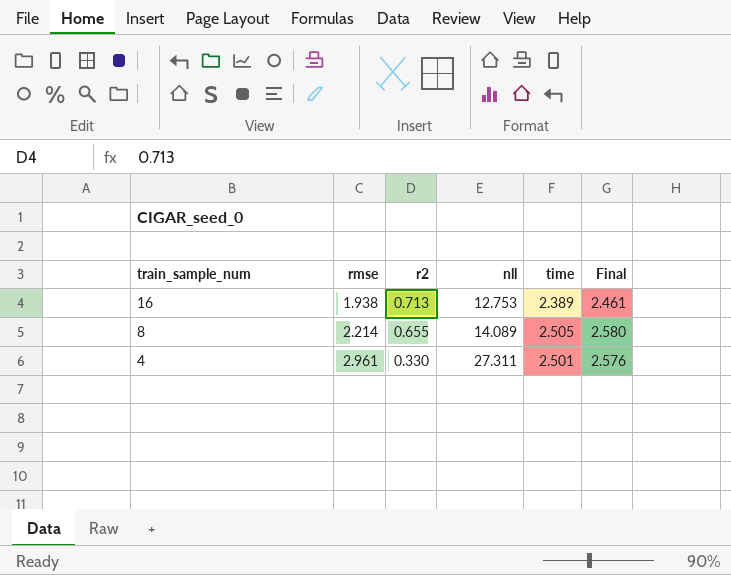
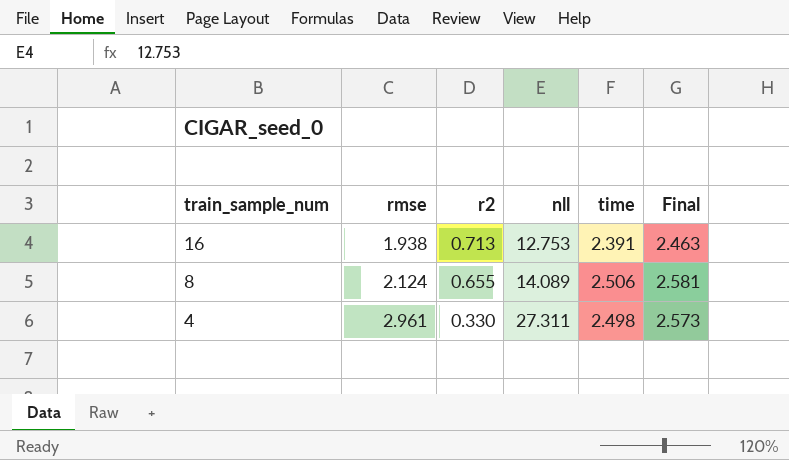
16 | time: 2.389 -> 2.391
16 | Final: 2.461 -> 2.463
8 | rmse: 2.214 -> 2.124
8 | time: 2.505 -> 2.506
8 | Final: 2.580 -> 2.581
4 | time: 2.501 -> 2.498
4 | Final: 2.576 -> 2.573

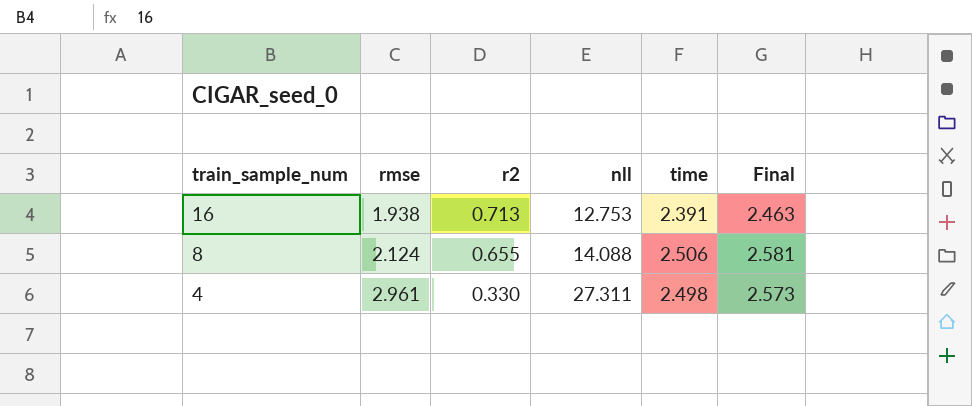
8 | nll: 14.089 -> 14.088

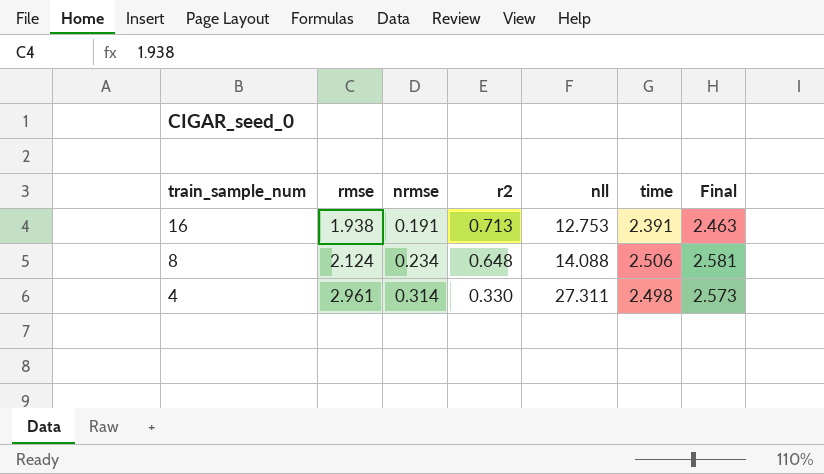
column nrmse | position: none -> 3
8 | r2: 0.655 -> 0.648

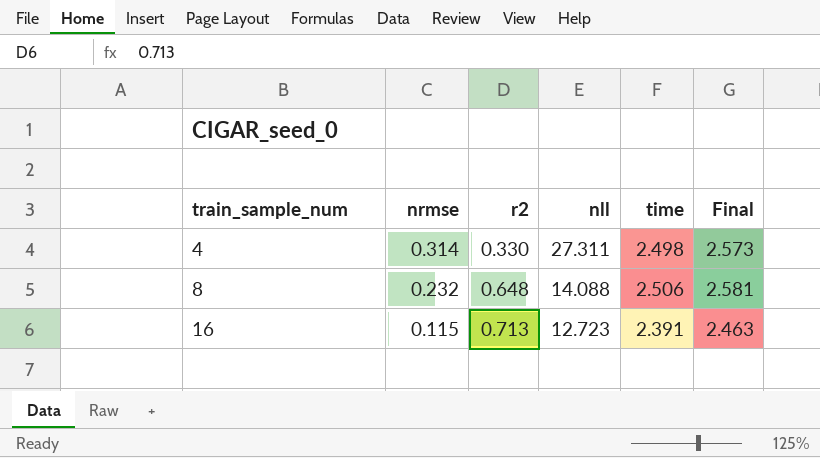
row order: train_sample_num descending -> train_sample_num ascending
column rmse | position: 2 -> none
8 | nrmse: 0.234 -> 0.232
16 | nrmse: 0.191 -> 0.115
16 | nll: 12.753 -> 12.723

